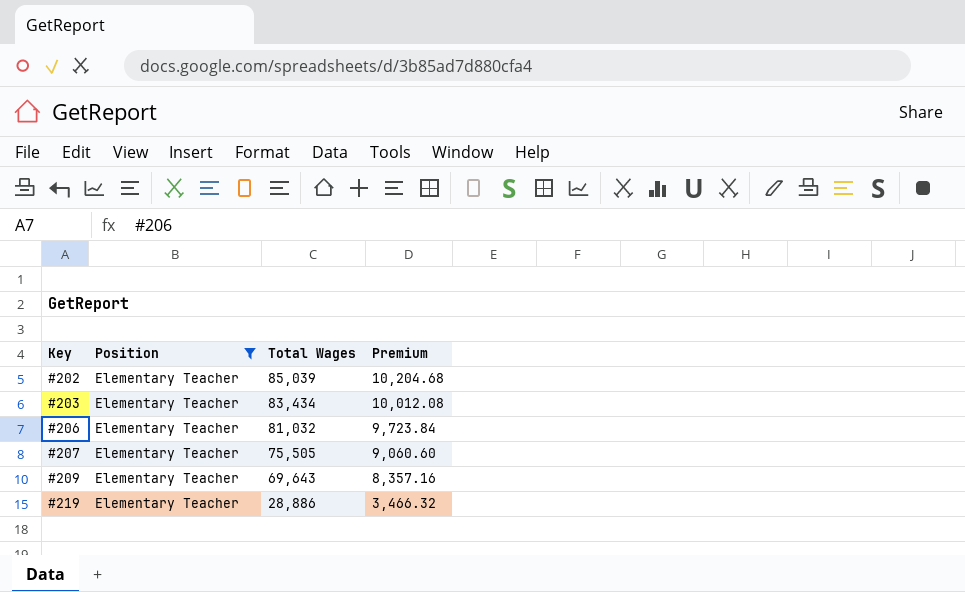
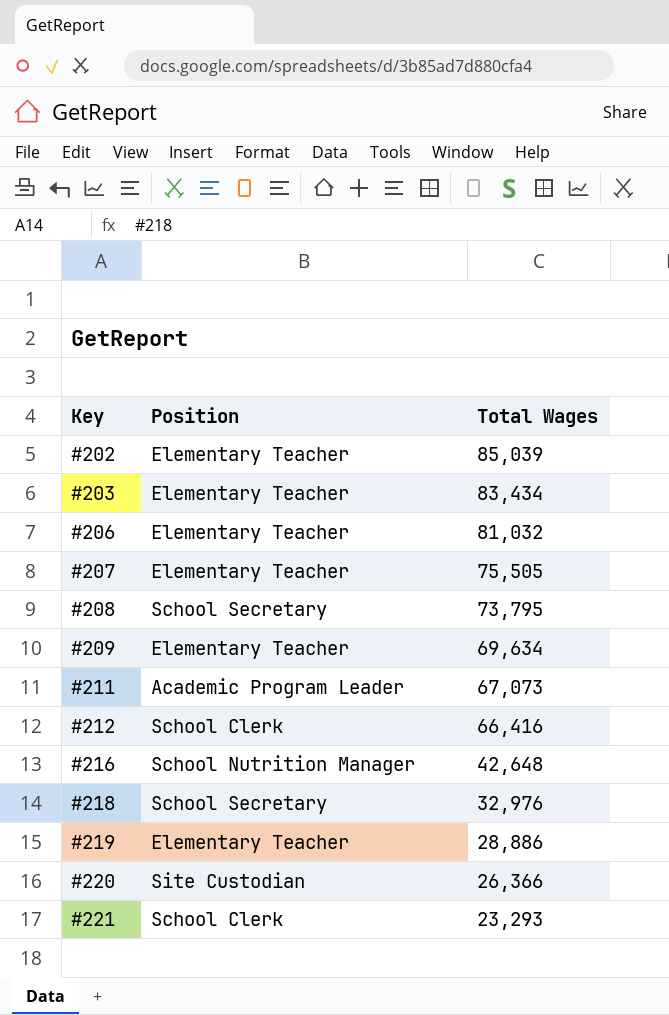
filter: Position = Elementary Teacher -> none
column Premium | formula: [Total Wages] * 0.12 -> none
#209 | Total Wages: 69,643 -> 69,634

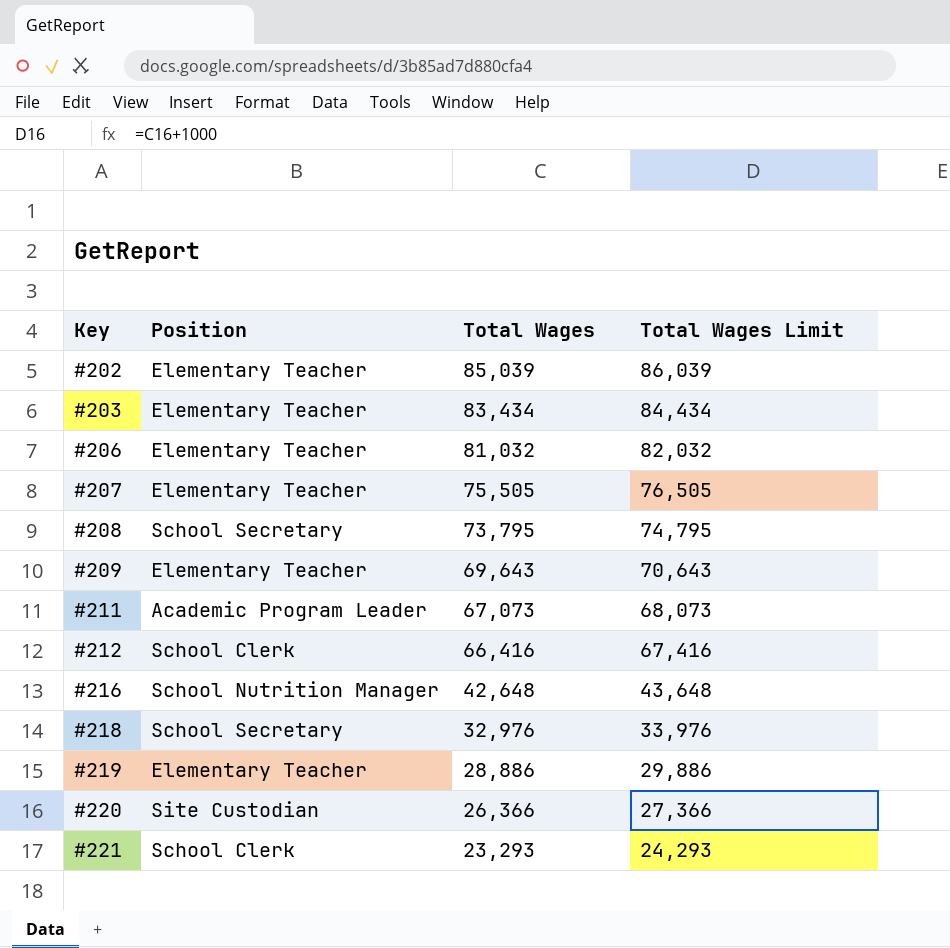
column Total Wages Limit | formula: none -> [Total Wages] + 1000
#209 | Total Wages: 69,634 -> 69,643

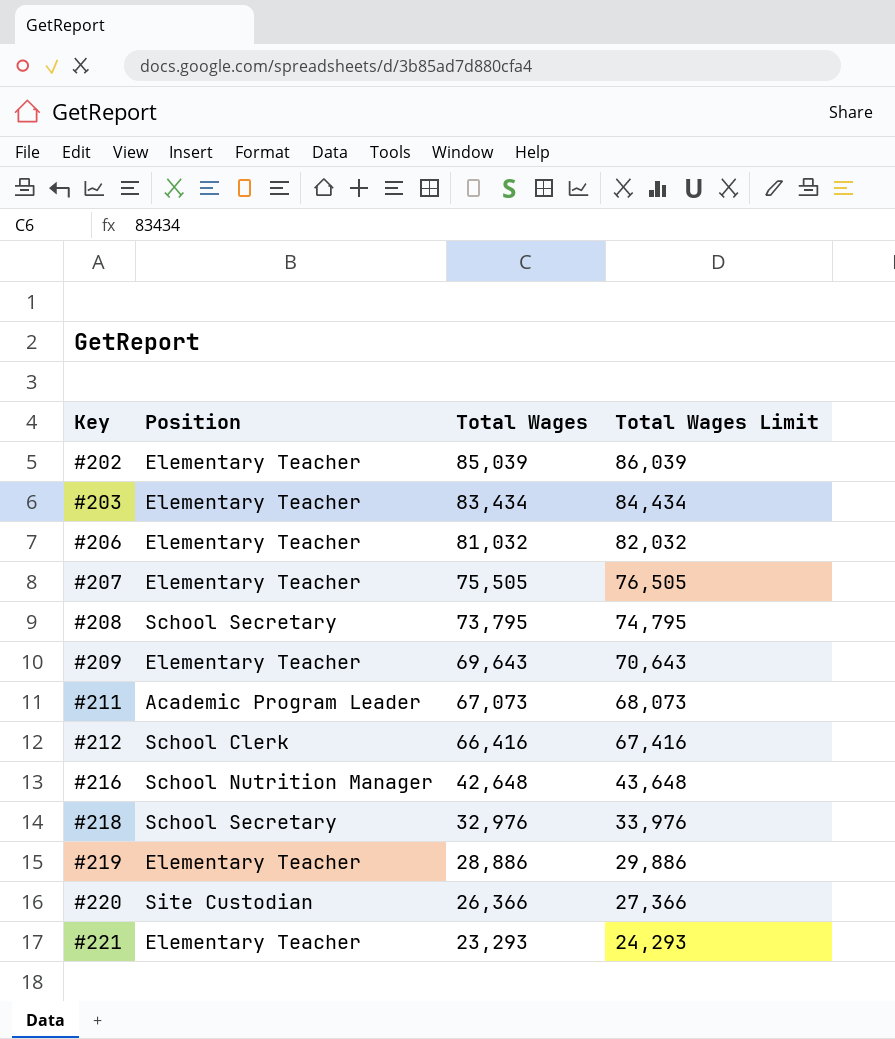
#221 | Position: School Clerk -> Elementary Teacher

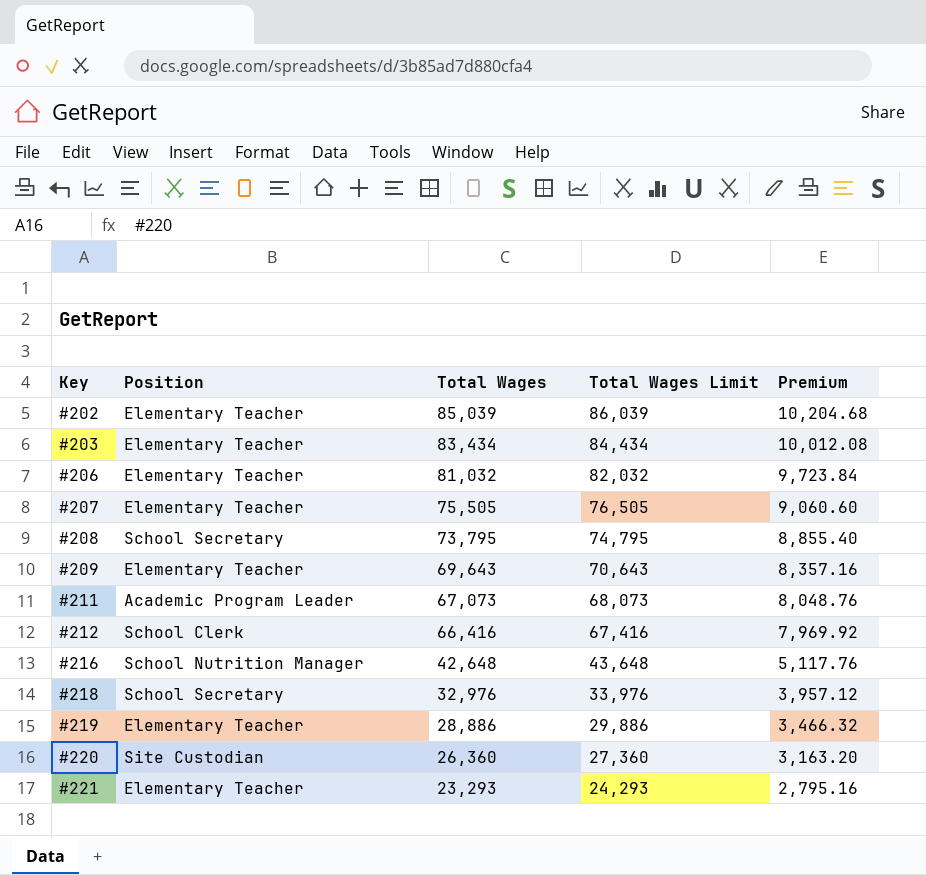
column Premium | formula: none -> [Total Wages] * 0.12
#220 | Total Wages: 26,366 -> 26,360
#220 | Total Wages Limit: 27,366 -> 27,360

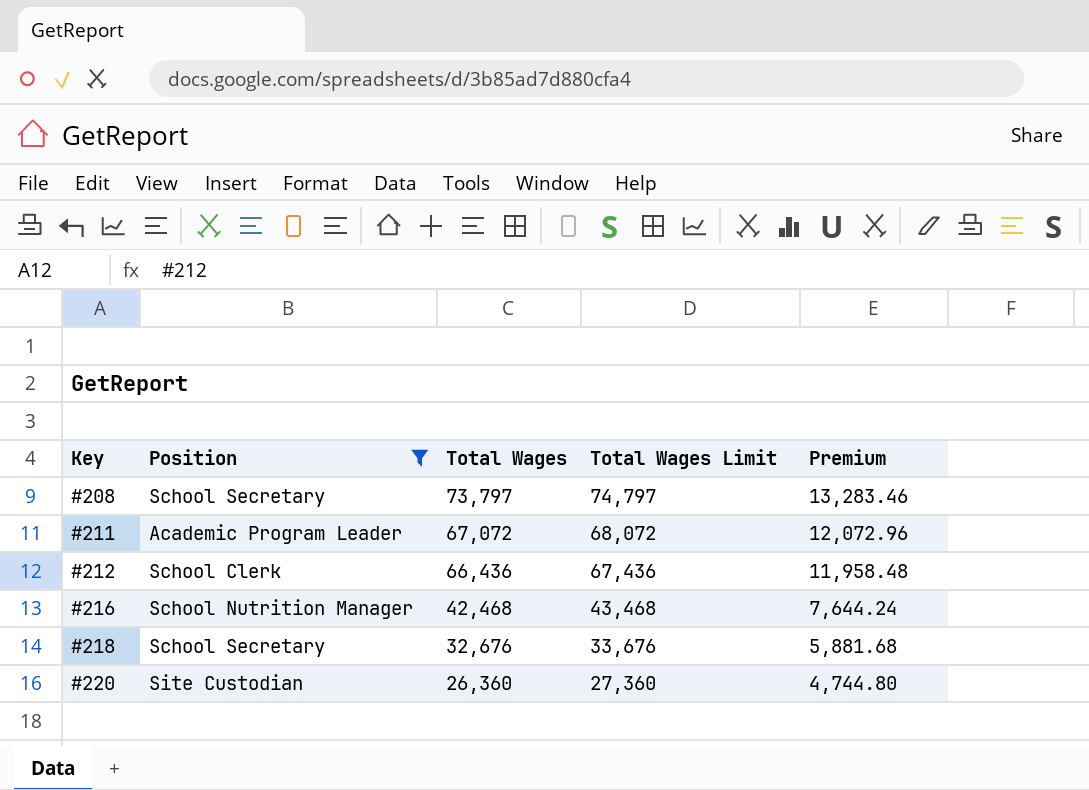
filter: none -> Position != Elementary Teacher
column Premium | formula: [Total Wages] * 0.12 -> [Total Wages] * 0.18
#208 | Total Wages: 73,795 -> 73,797
#208 | Total Wages Limit: 74,795 -> 74,797
#211 | Total Wages: 67,073 -> 67,072
#211 | Total Wages Limit: 68,073 -> 68,072
#212 | Total Wages: 66,416 -> 66,436
#212 | Total Wages Limit: 67,416 -> 67,436
#216 | Total Wages: 42,648 -> 42,468
#216 | Total Wages Limit: 43,648 -> 43,468
#218 | Total Wages: 32,976 -> 32,676
#218 | Total Wages Limit: 33,976 -> 33,676

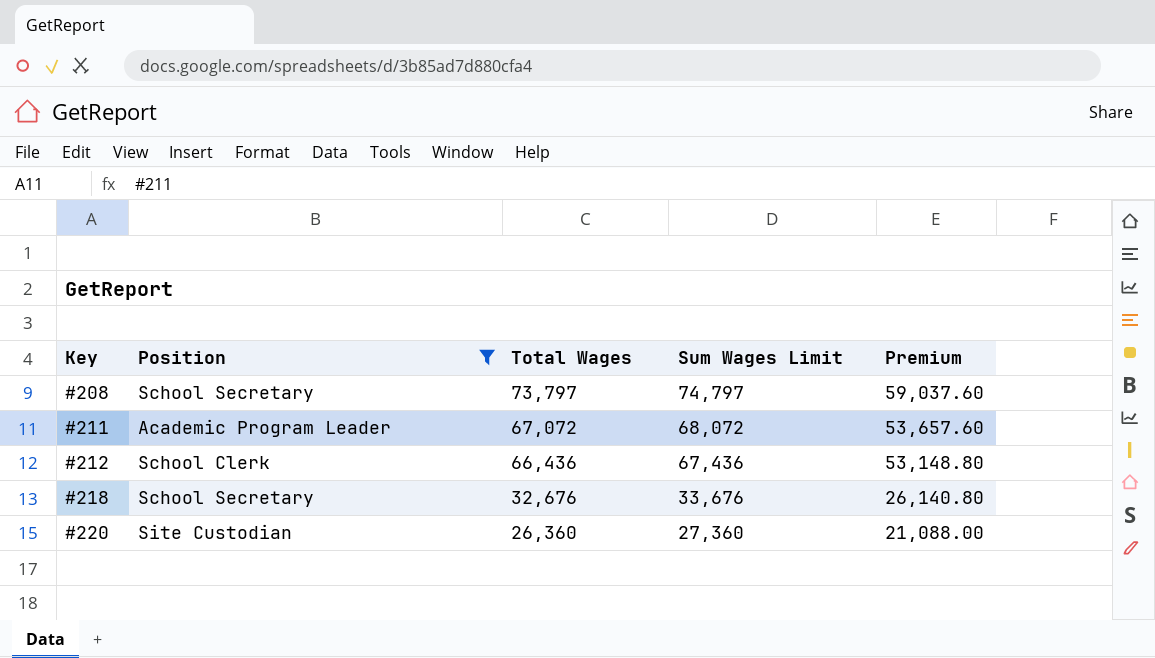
column name: Total Wages Limit -> Sum Wages Limit
column Premium | formula: [Total Wages] * 0.18 -> [Total Wages] * 0.8
row #216: School Nutrition Manager | 42,468 | 43,468 | 7,644.24 -> none

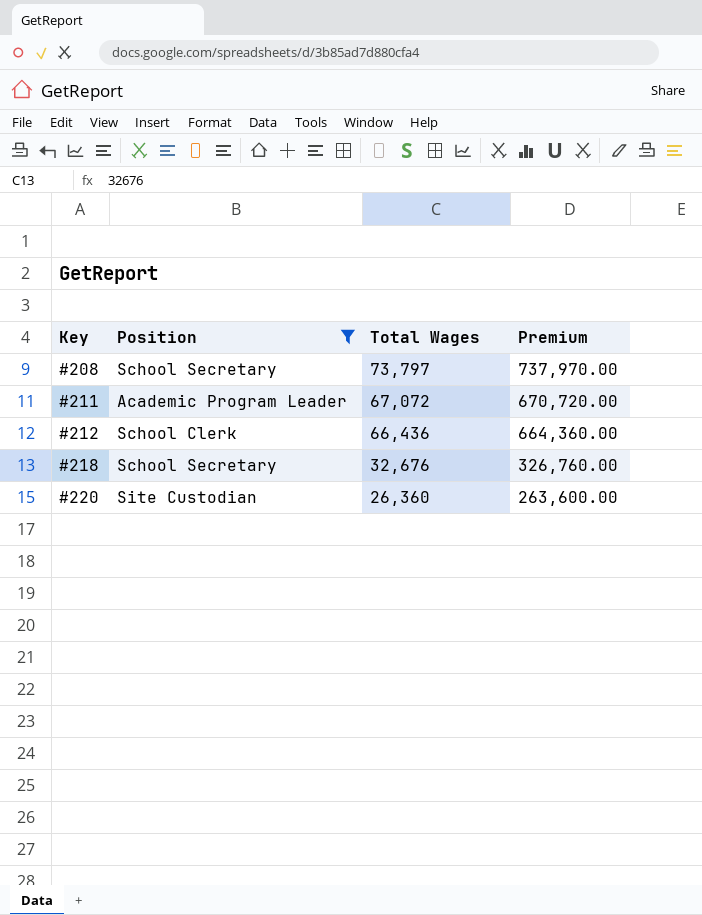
column Sum Wages Limit | formula: [Total Wages] + 1000 -> none
column Premium | formula: [Total Wages] * 0.8 -> [Total Wages] * 10

